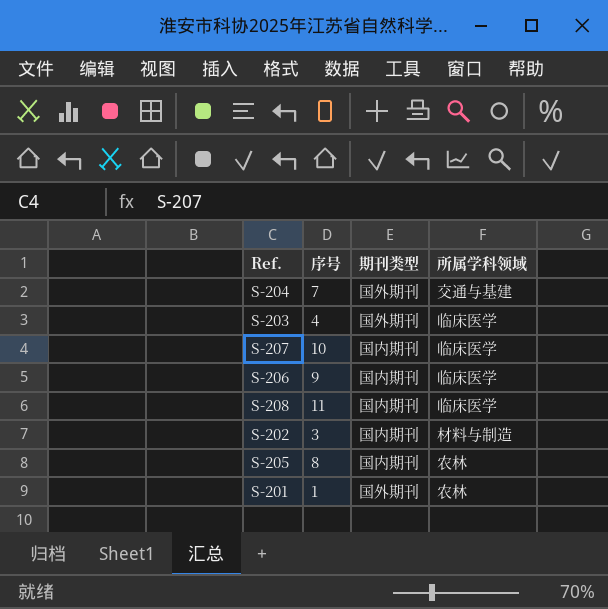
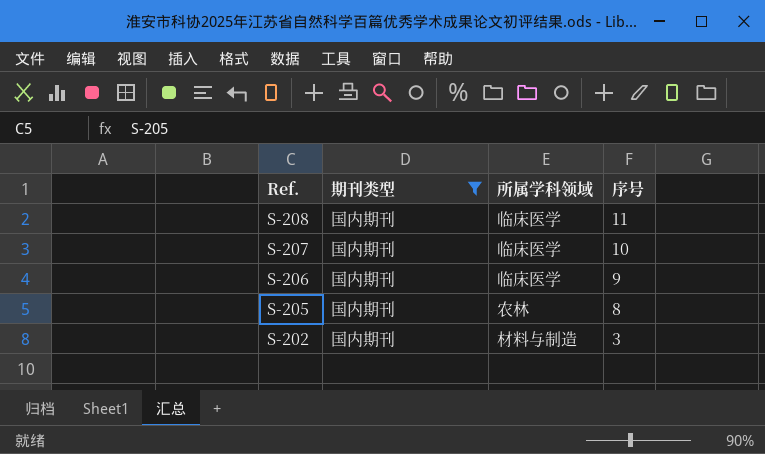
filter: none -> 期刊类型 = 国内期刊
row order: none -> Ref. descending
column 序号 | position: 2 -> 4

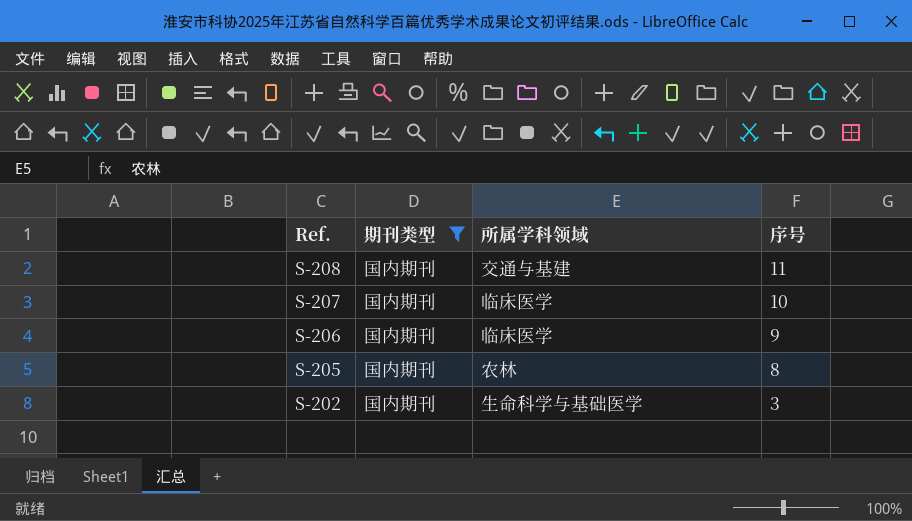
S-208 | 所属学科领域: 临床医学 -> 交通与基建
S-202 | 所属学科领域: 材料与制造 -> 生命科学与基础医学

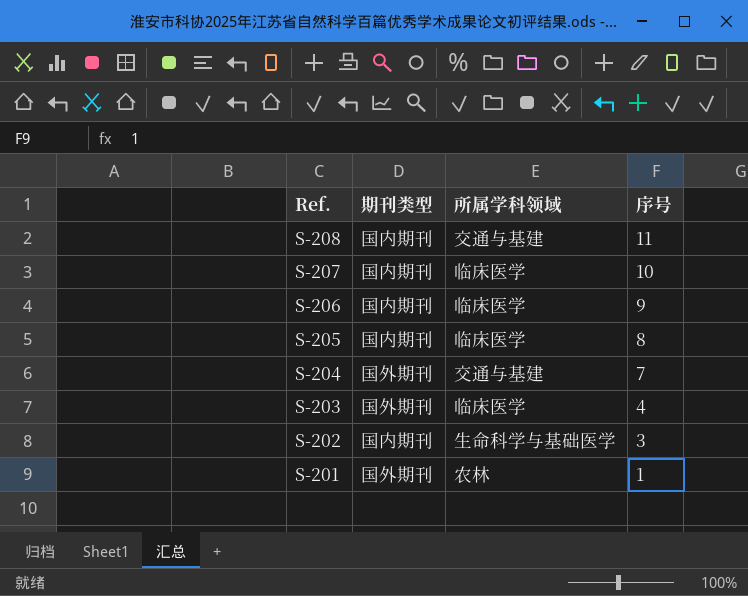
filter: 期刊类型 = 国内期刊 -> none
S-205 | 所属学科领域: 农林 -> 临床医学

